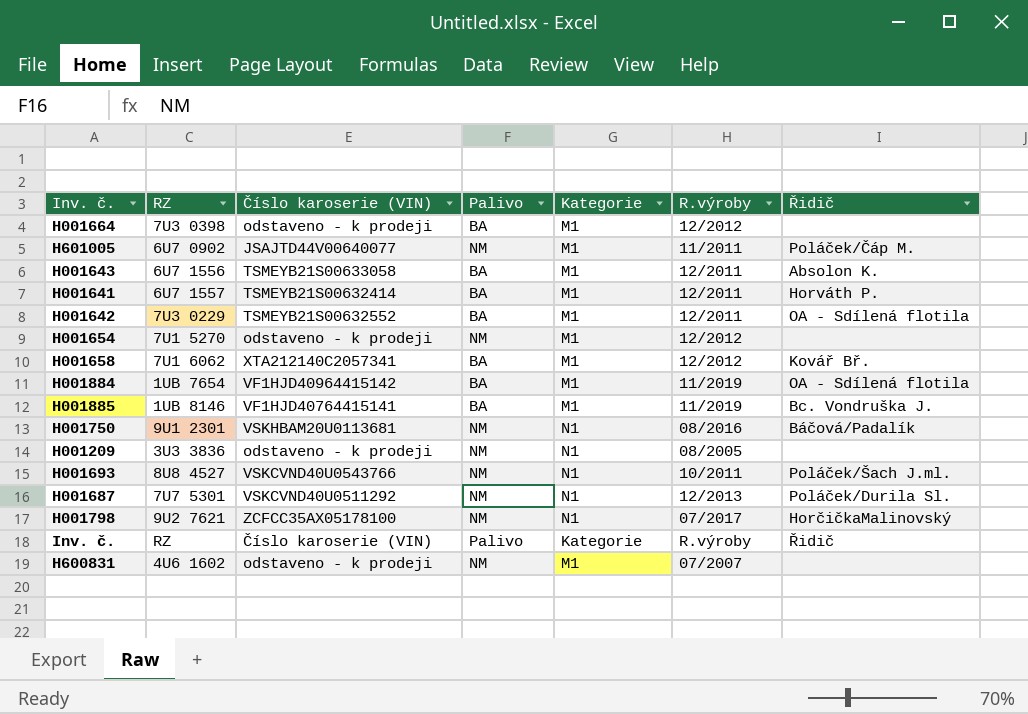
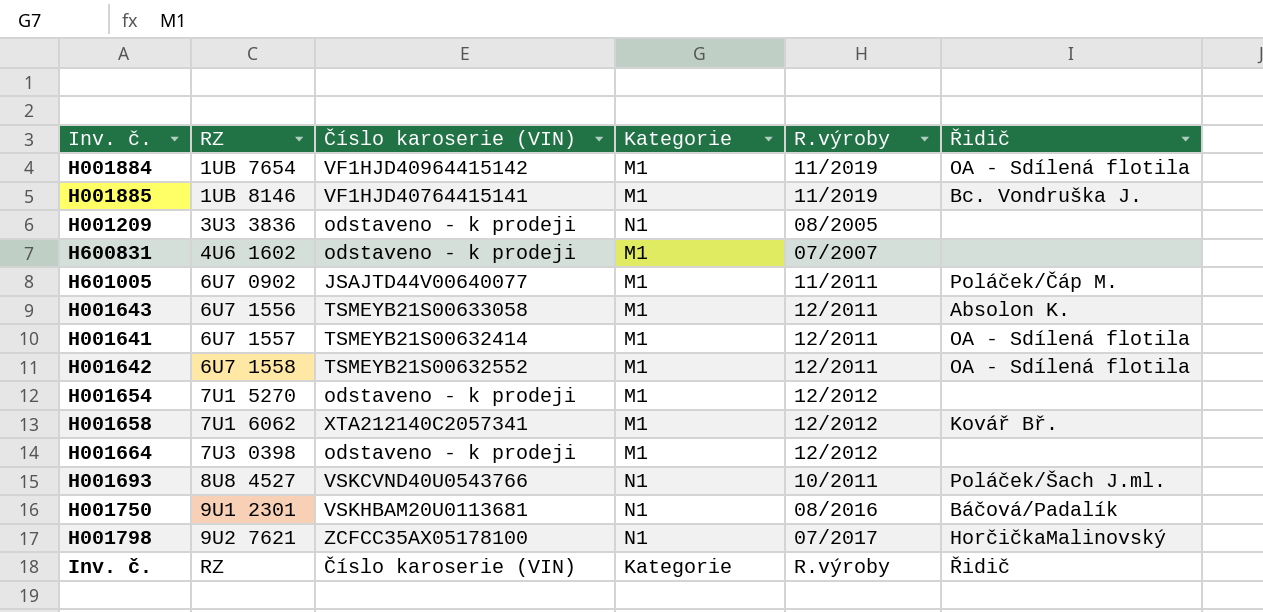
row order: none -> RZ ascending
column Palivo | position: 4 -> none
row H001687: 7U7 5301 | VSKCVND40U0511292 | NM | N1 | 12/2013 | Poláček/Durila Sl. -> none
H001641 | Řidič: Horváth P. -> OA - Sdílená flotila
H001642 | RZ: 7U3 0229 -> 6U7 1558

